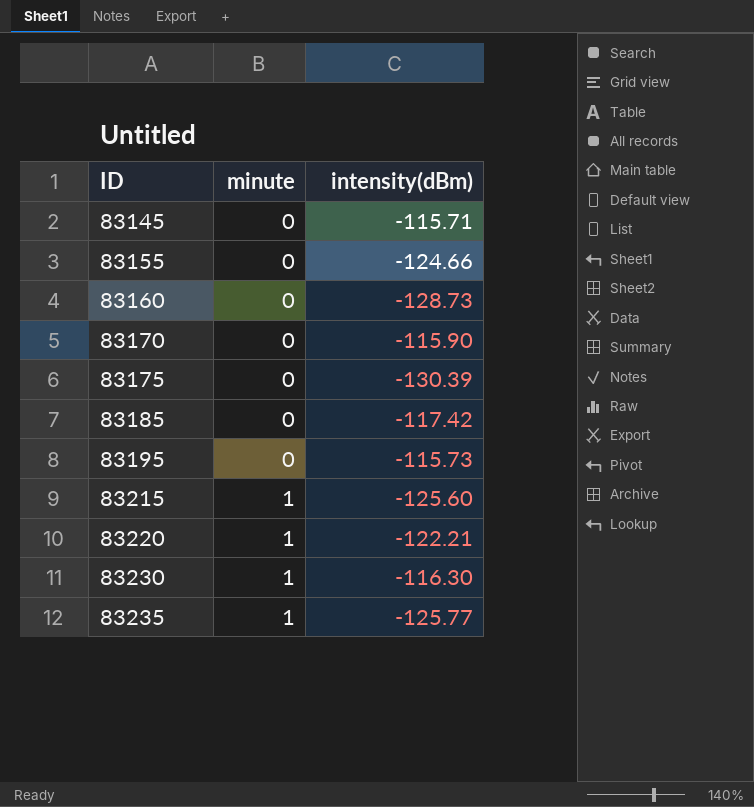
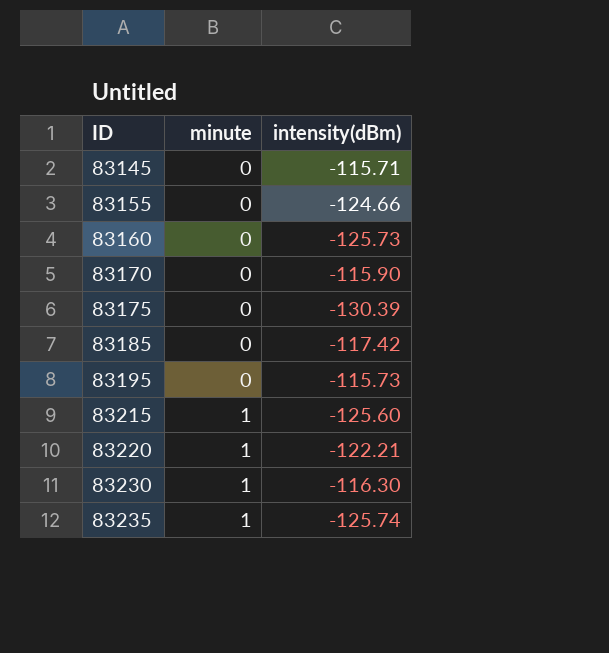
83160 | intensity(dBm): -128.73 -> -125.73
83235 | intensity(dBm): -125.77 -> -125.74

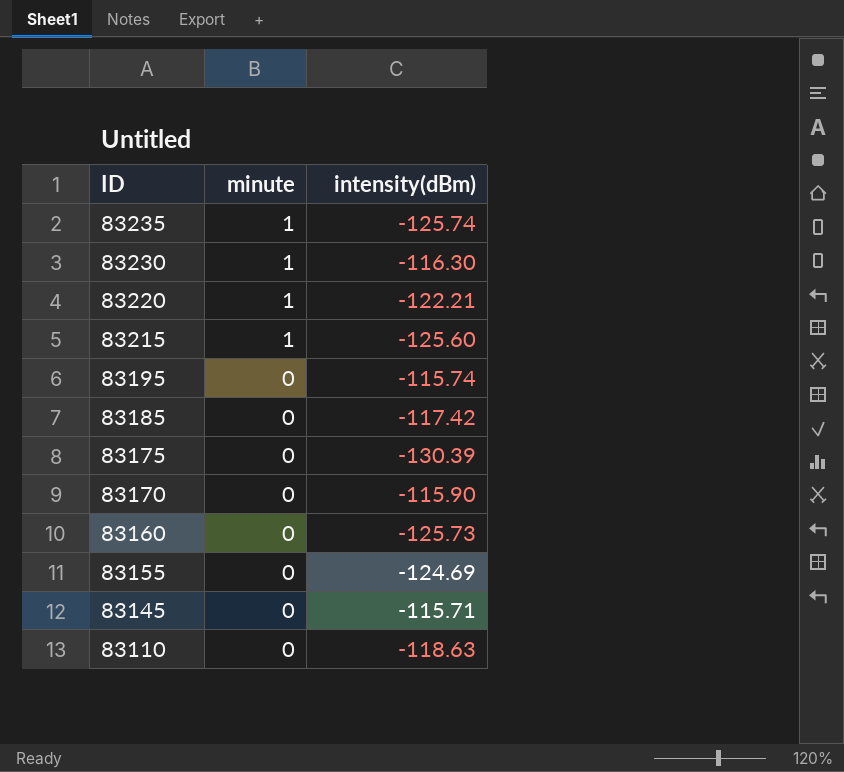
row order: ID ascending -> ID descending
83195 | intensity(dBm): -115.73 -> -115.74
83155 | intensity(dBm): -124.66 -> -124.69
row 83110: none -> 0 | -118.63

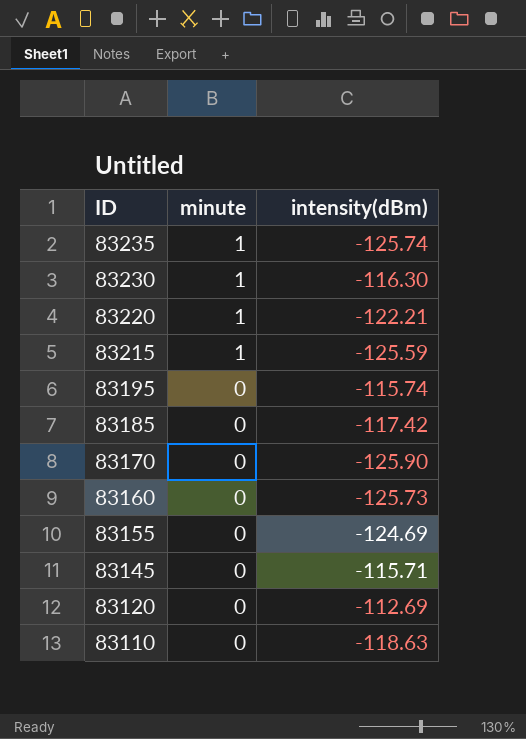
row 83175: 0 | -130.39 -> none
83215 | intensity(dBm): -125.60 -> -125.59
83170 | intensity(dBm): -115.90 -> -125.90
row 83120: none -> 0 | -112.69

